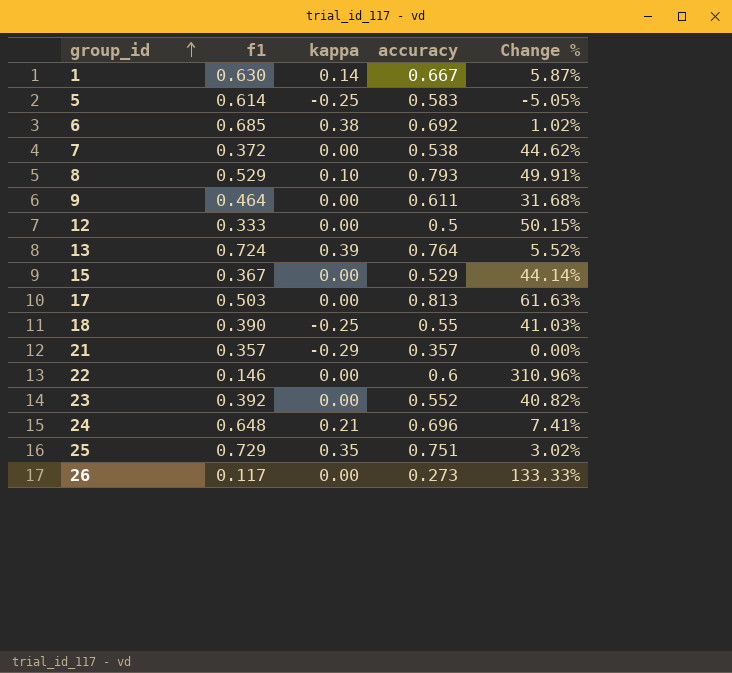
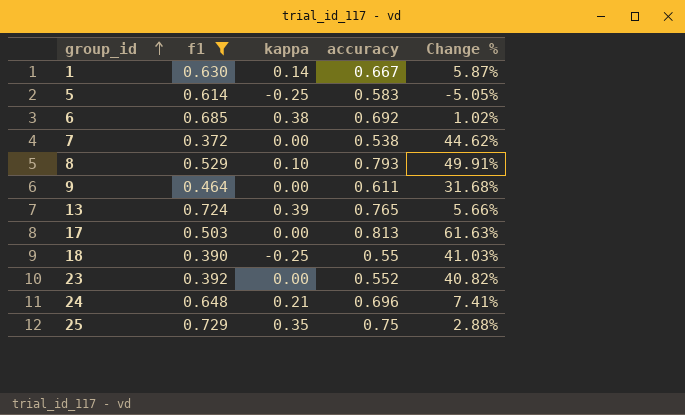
filter: none -> f1 >= 0.372
13 | accuracy: 0.764 -> 0.765
13 | Change %: 5.52% -> 5.66%
25 | accuracy: 0.751 -> 0.75
25 | Change %: 3.02% -> 2.88%

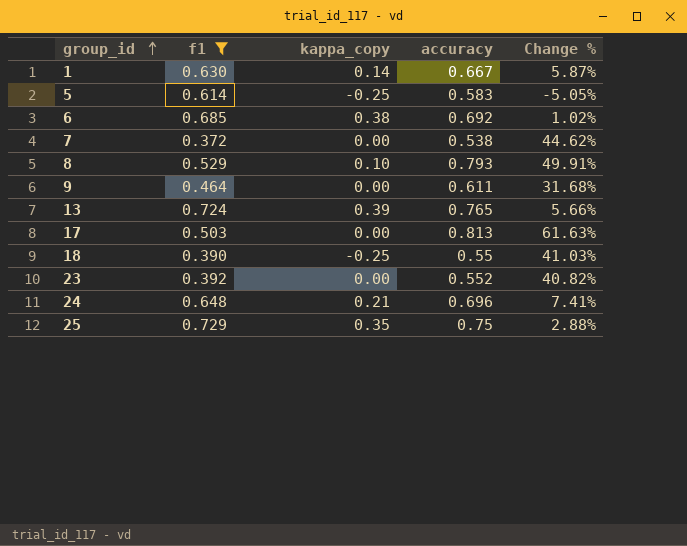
column name: kappa -> kappa_copy

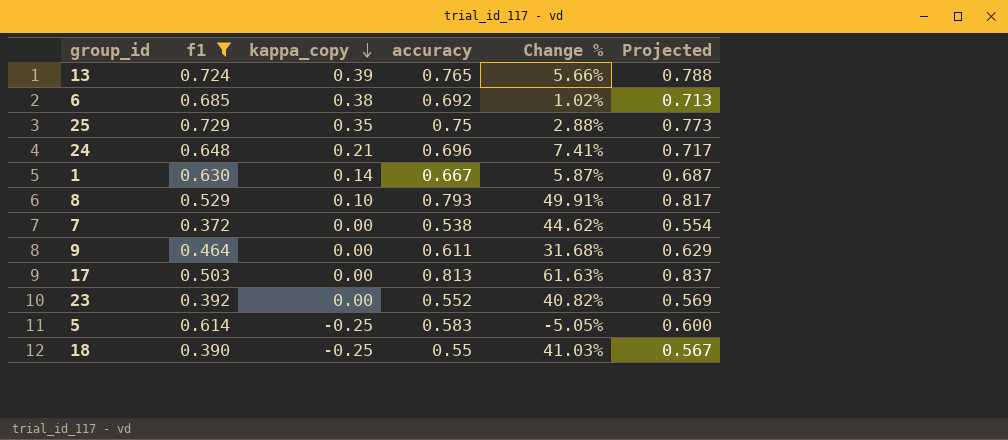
row order: group_id ascending -> kappa_copy descending
column Projected | formula: none -> [accuracy] * 1.03

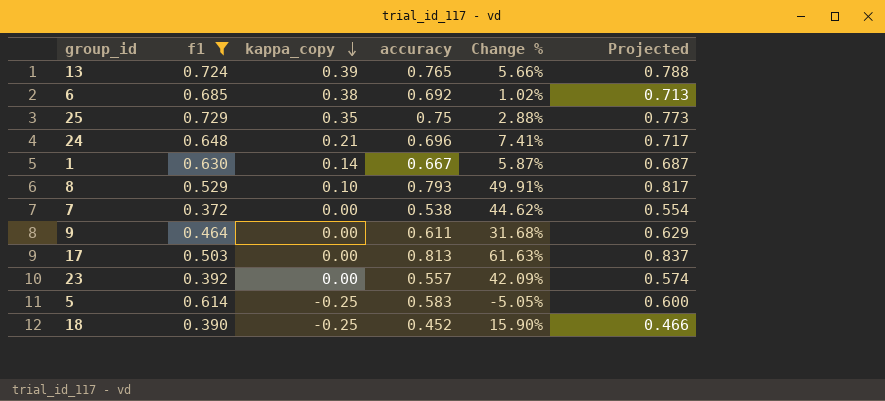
23 | accuracy: 0.552 -> 0.557
23 | Change %: 40.82% -> 42.09%
23 | Projected: 0.569 -> 0.574
18 | accuracy: 0.55 -> 0.452
18 | Change %: 41.03% -> 15.90%
18 | Projected: 0.567 -> 0.466

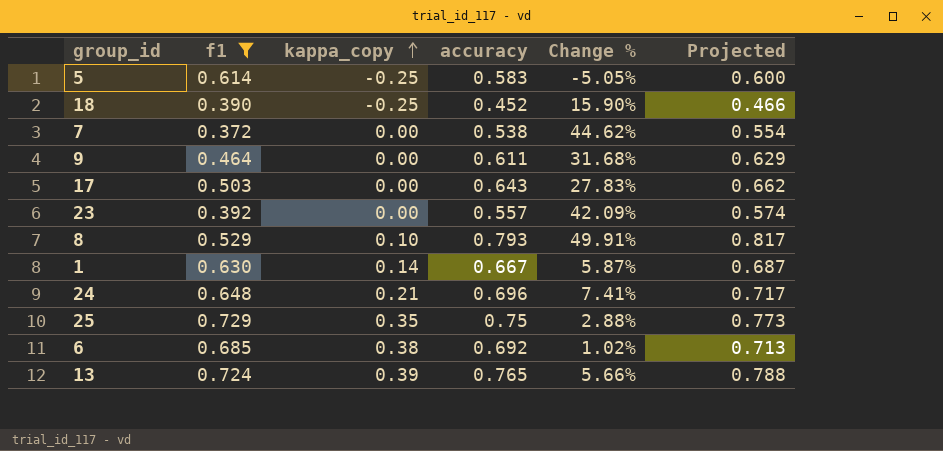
row order: kappa_copy descending -> kappa_copy ascending
17 | accuracy: 0.813 -> 0.643
17 | Change %: 61.63% -> 27.83%
17 | Projected: 0.837 -> 0.662

